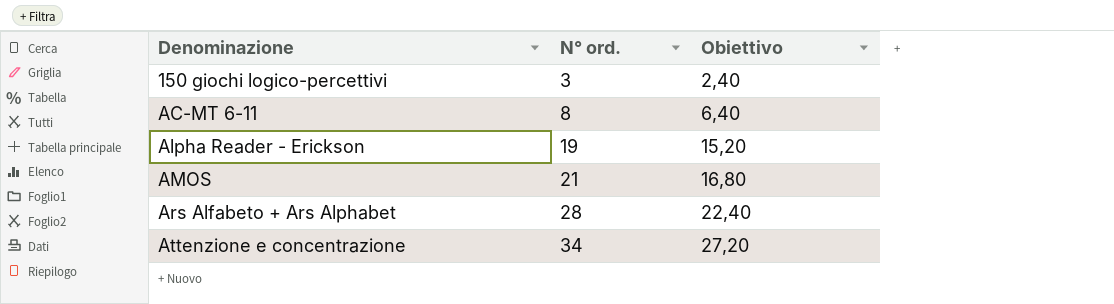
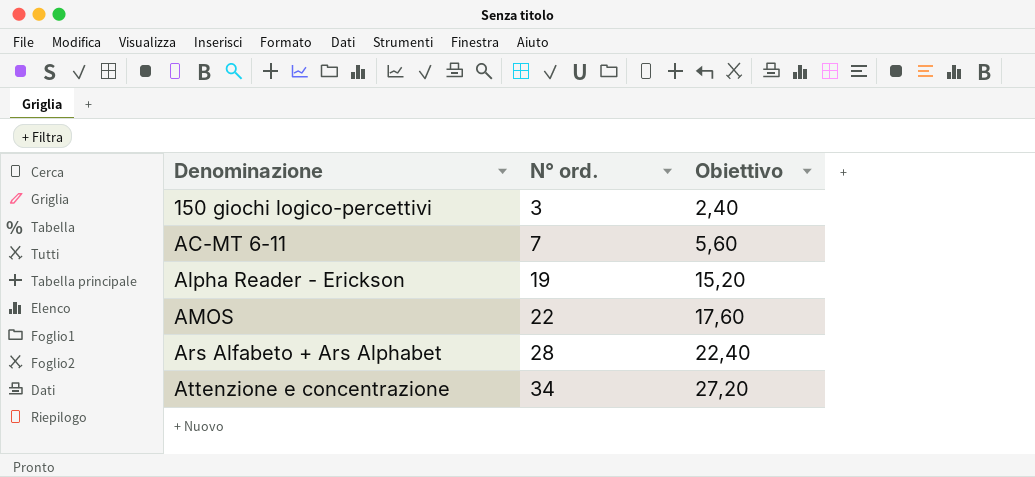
AC-MT 6-11 | N° ord.: 8 -> 7
AC-MT 6-11 | Obiettivo: 6,40 -> 5,60
AMOS | N° ord.: 21 -> 22
AMOS | Obiettivo: 16,80 -> 17,60

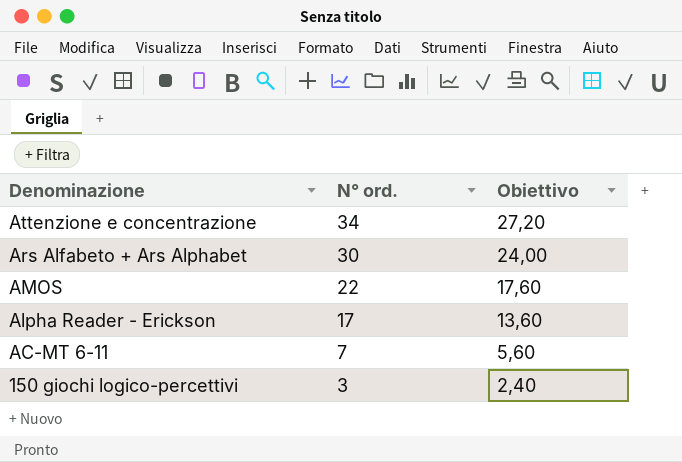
row order: Denominazione ascending -> Denominazione descending
Ars Alfabeto + Ars Alphabet | N° ord.: 28 -> 30
Ars Alfabeto + Ars Alphabet | Obiettivo: 22,40 -> 24,00
Alpha Reader - Erickson | N° ord.: 19 -> 17
Alpha Reader - Erickson | Obiettivo: 15,20 -> 13,60

